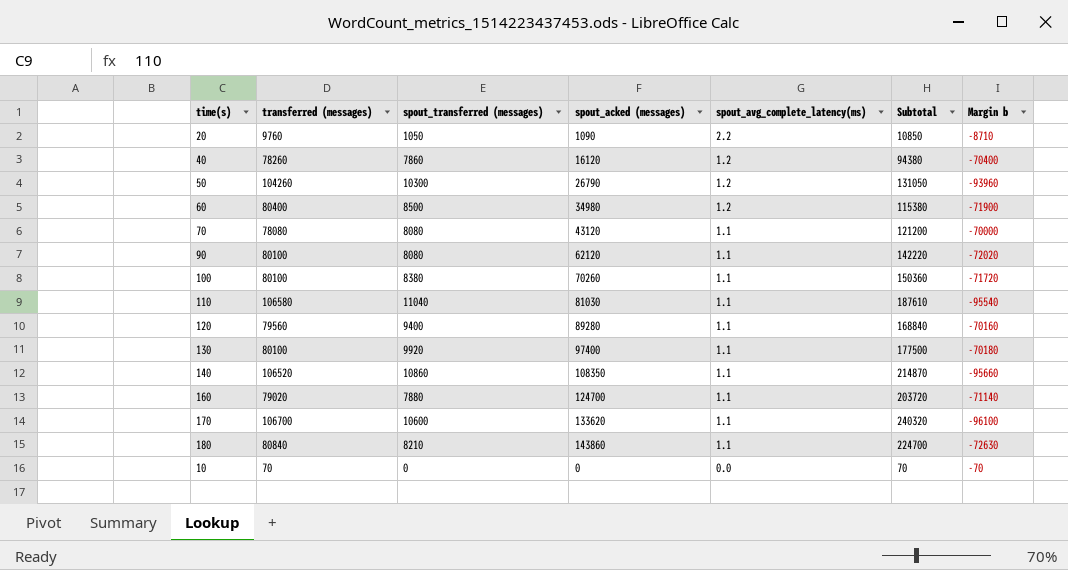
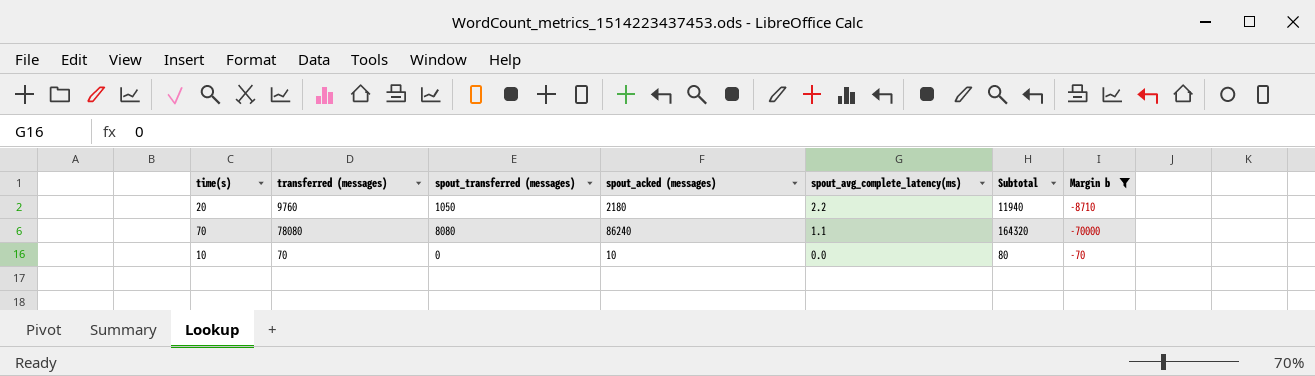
filter: none -> Margin b >= -70000
20 | spout_acked (messages): 1090 -> 2180
20 | Subtotal: 10850 -> 11940
70 | spout_acked (messages): 43120 -> 86240
70 | Subtotal: 121200 -> 164320
10 | spout_acked (messages): 0 -> 10
10 | Subtotal: 70 -> 80

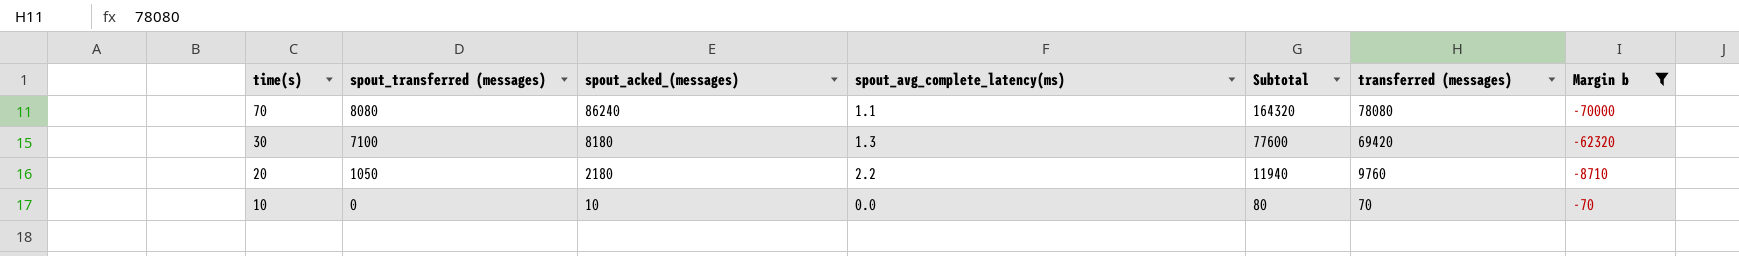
row order: spout_avg_complete_latency(ms) descending -> time(s) descending
column name: spout_acked (messages) -> spout_acked_(messages)
column transferred (messages) | position: 2 -> 6
row 30: none -> 7100 | 8180 | 1.3 | 77600 | 69420 | -62320

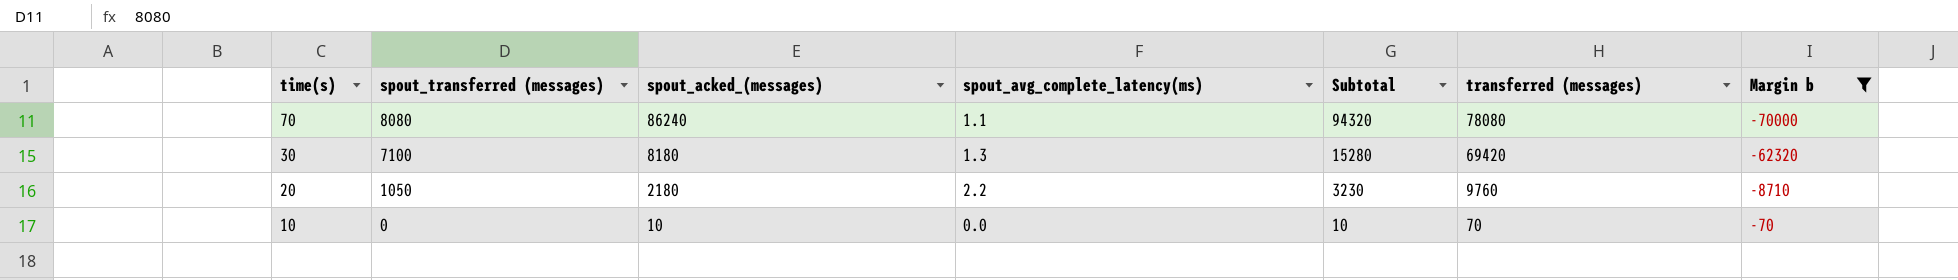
column Subtotal | formula: [spout_acked_(messages)] + [transferred (messages)] -> [spout_transferred (messages)] + [spout_acked_(messages)]

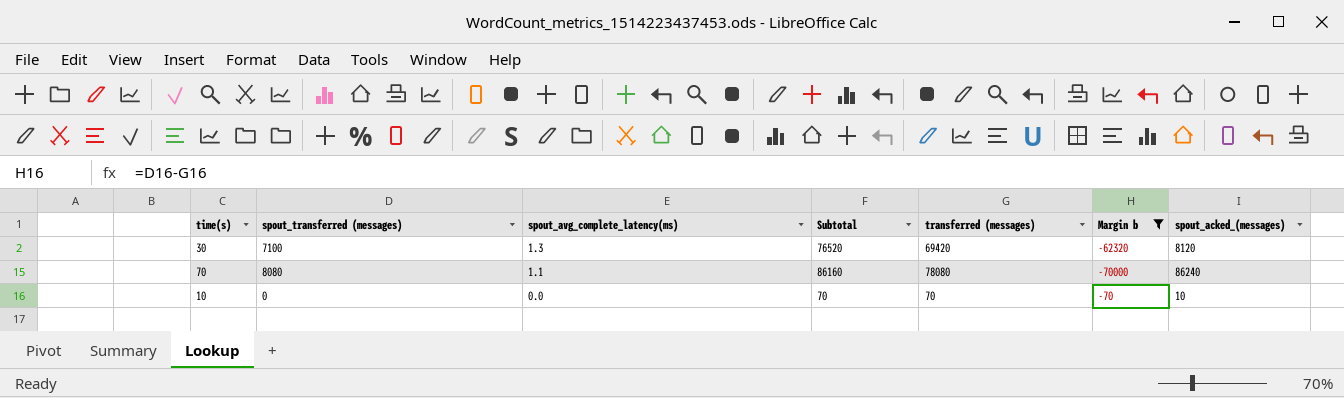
row order: time(s) descending -> spout_avg_complete_latency(ms) descending
column Subtotal | formula: [spout_transferred (messages)] + [spout_acked_(messages)] -> [spout_transferred (messages)] + [transferred (messages)]
column spout_acked_(messages) | position: 3 -> 7
row 20: 1050 | 2180 | 2.2 | 3230 | 9760 | -8710 -> none
30 | spout_acked_(messages): 8180 -> 8120

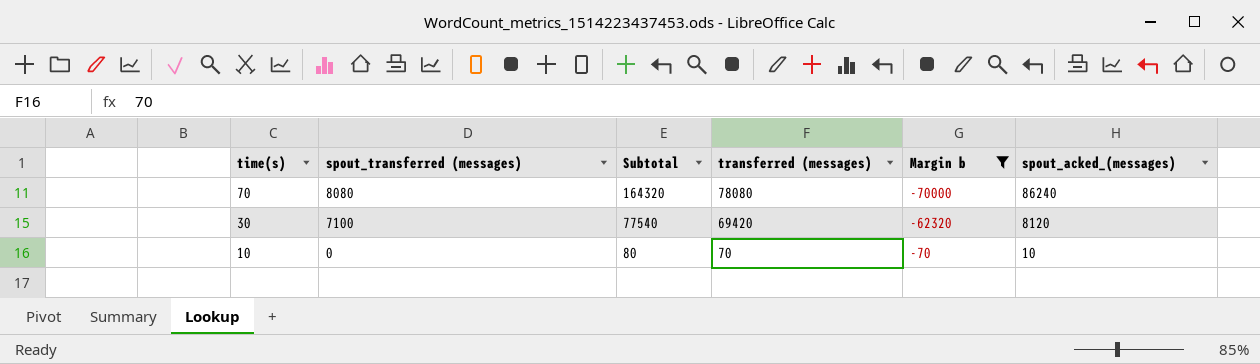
row order: spout_avg_complete_latency(ms) descending -> time(s) descending
column spout_avg_complete_latency(ms) | position: 3 -> none
column Subtotal | formula: [spout_transferred (messages)] + [transferred (messages)] -> [transferred (messages)] + [spout_acked_(messages)]

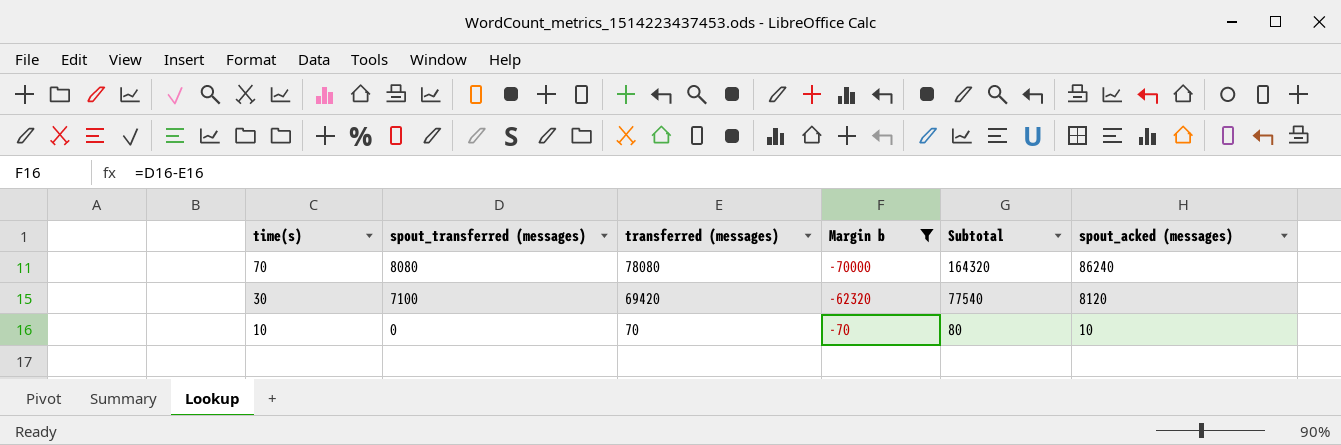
column Subtotal | position: 3 -> 5
column name: spout_acked_(messages) -> spout_acked (messages)

